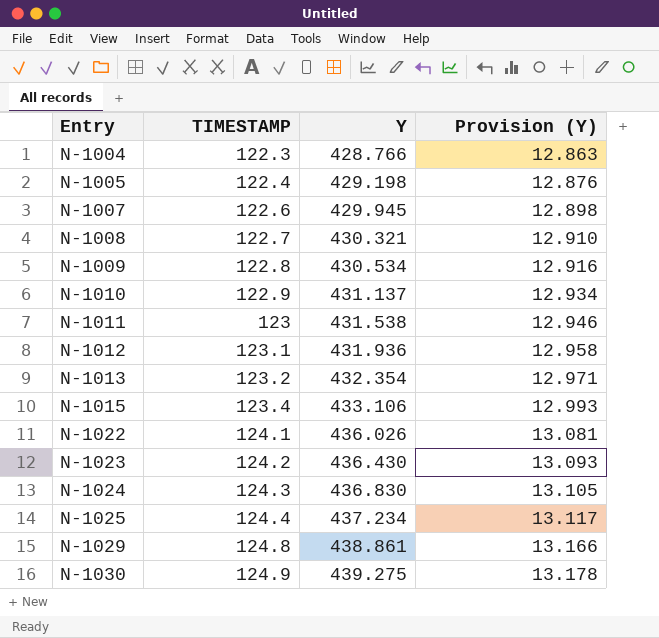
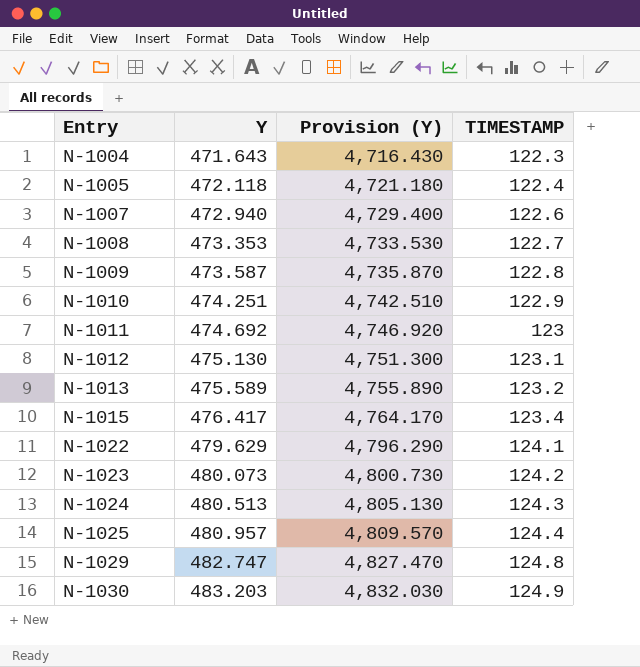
column Provision (Y) | formula: [Y] * 0.03 -> [Y] * 10
column TIMESTAMP | position: 2 -> 4
N-1004 | Y: 428.766 -> 471.643
N-1005 | Y: 429.198 -> 472.118
N-1007 | Y: 429.945 -> 472.940
N-1008 | Y: 430.321 -> 473.353
N-1009 | Y: 430.534 -> 473.587
N-1010 | Y: 431.137 -> 474.251
N-1011 | Y: 431.538 -> 474.692
N-1012 | Y: 431.936 -> 475.130
N-1013 | Y: 432.354 -> 475.589
N-1015 | Y: 433.106 -> 476.417
N-1022 | Y: 436.026 -> 479.629
N-1023 | Y: 436.430 -> 480.073
N-1024 | Y: 436.830 -> 480.513
N-1025 | Y: 437.234 -> 480.957
N-1029 | Y: 438.861 -> 482.747
N-1030 | Y: 439.275 -> 483.203

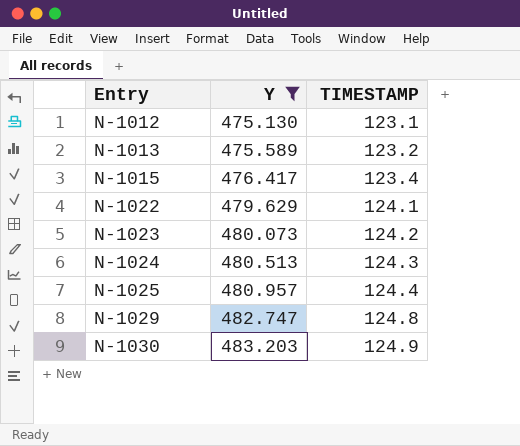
filter: none -> Y >= 475.130
column Provision (Y) | formula: [Y] * 10 -> none

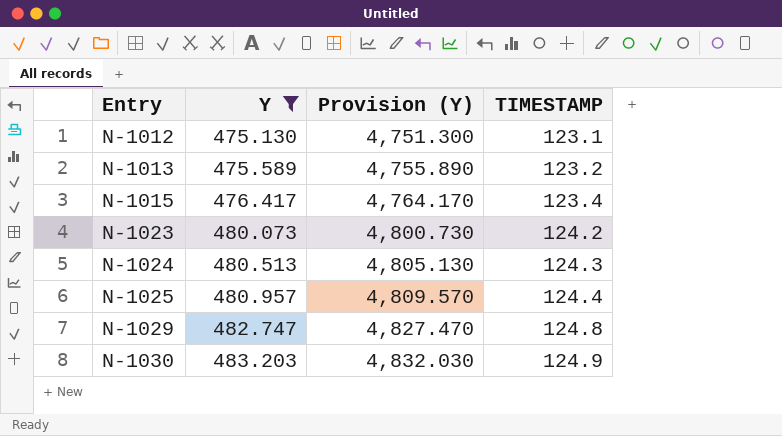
column Provision (Y) | formula: none -> [Y] * 10
row N-1022: 479.629 | 124.1 -> none

